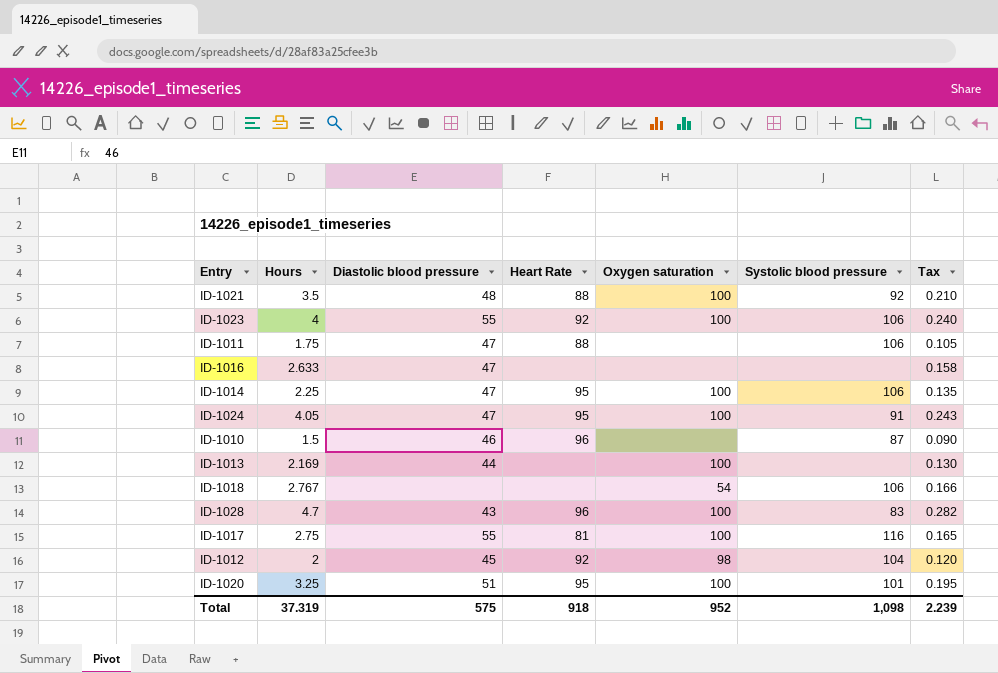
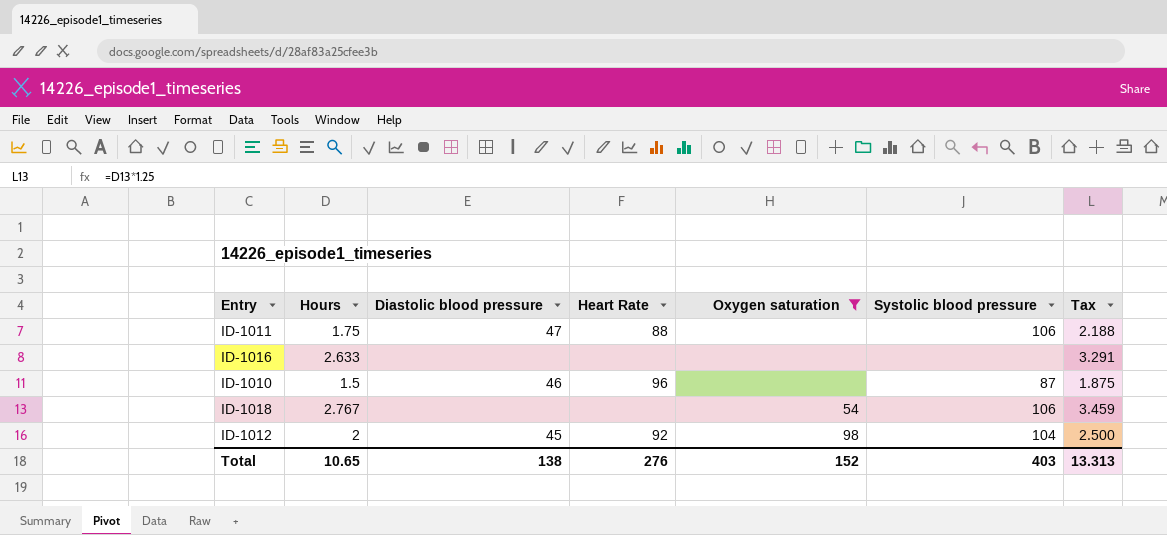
filter: none -> Oxygen saturation != 100
column Tax | formula: [Hours] * 0.06 -> [Hours] * 1.25
ID-1016 | Diastolic blood pressure: 47 -> none
Total | Hours: 37.319 -> 10.65
Total | Diastolic blood pressure: 575 -> 138
Total | Heart Rate: 918 -> 276
Total | Oxygen saturation: 952 -> 152
Total | Systolic blood pressure: 1,098 -> 403
Total | Tax: 2.239 -> 13.313

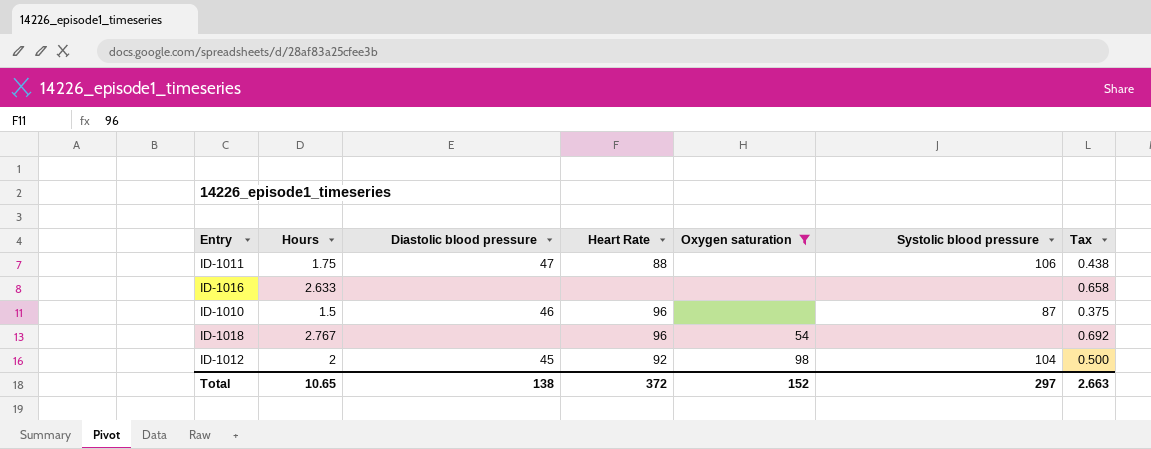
column Tax | formula: [Hours] * 1.25 -> [Hours] * 0.25
ID-1018 | Heart Rate: none -> 96
ID-1018 | Systolic blood pressure: 106 -> none
Total | Heart Rate: 276 -> 372
Total | Systolic blood pressure: 403 -> 297
Total | Tax: 13.313 -> 2.663

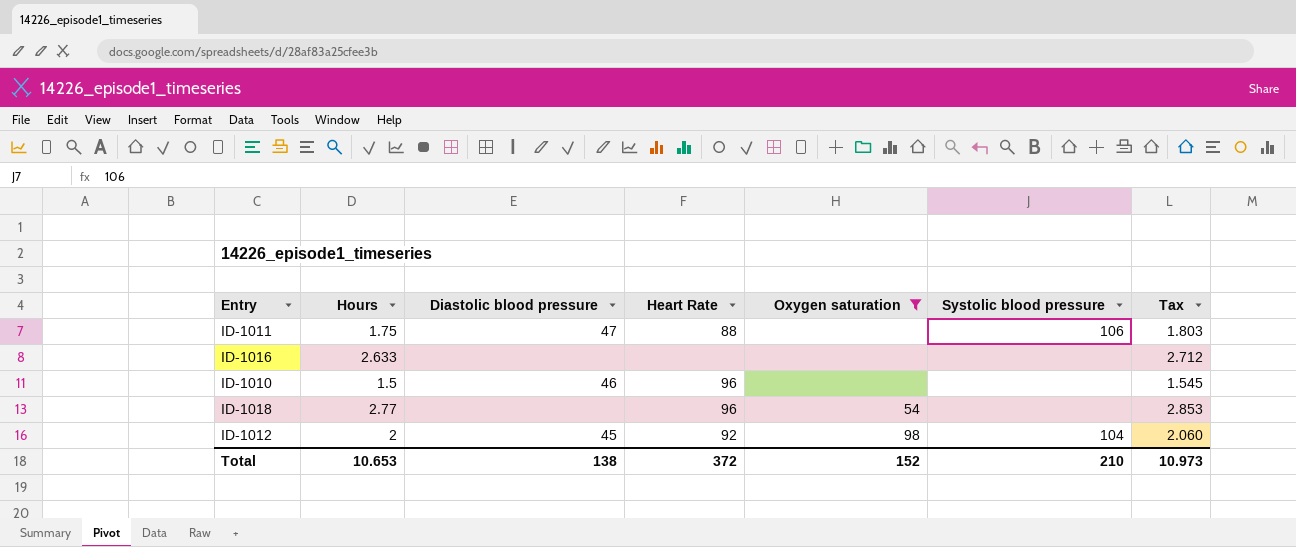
column Tax | formula: [Hours] * 0.25 -> [Hours] * 1.03
ID-1010 | Systolic blood pressure: 87 -> none
ID-1018 | Hours: 2.767 -> 2.77
Total | Hours: 10.65 -> 10.653
Total | Systolic blood pressure: 297 -> 210
Total | Tax: 2.663 -> 10.973

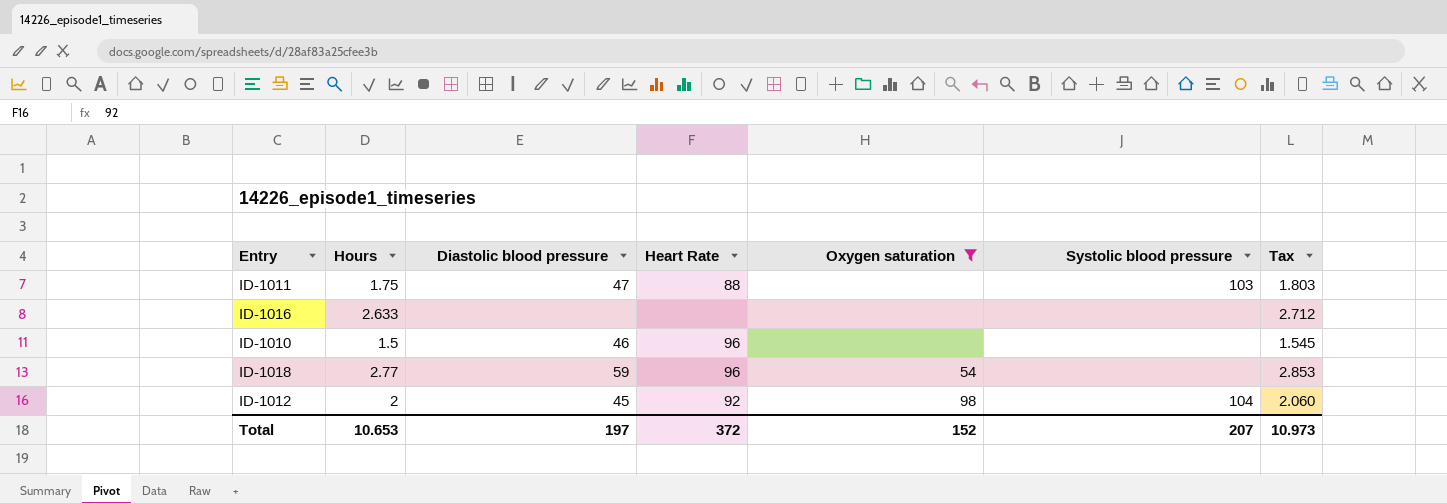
ID-1011 | Systolic blood pressure: 106 -> 103
ID-1018 | Diastolic blood pressure: none -> 59
Total | Diastolic blood pressure: 138 -> 197
Total | Systolic blood pressure: 210 -> 207

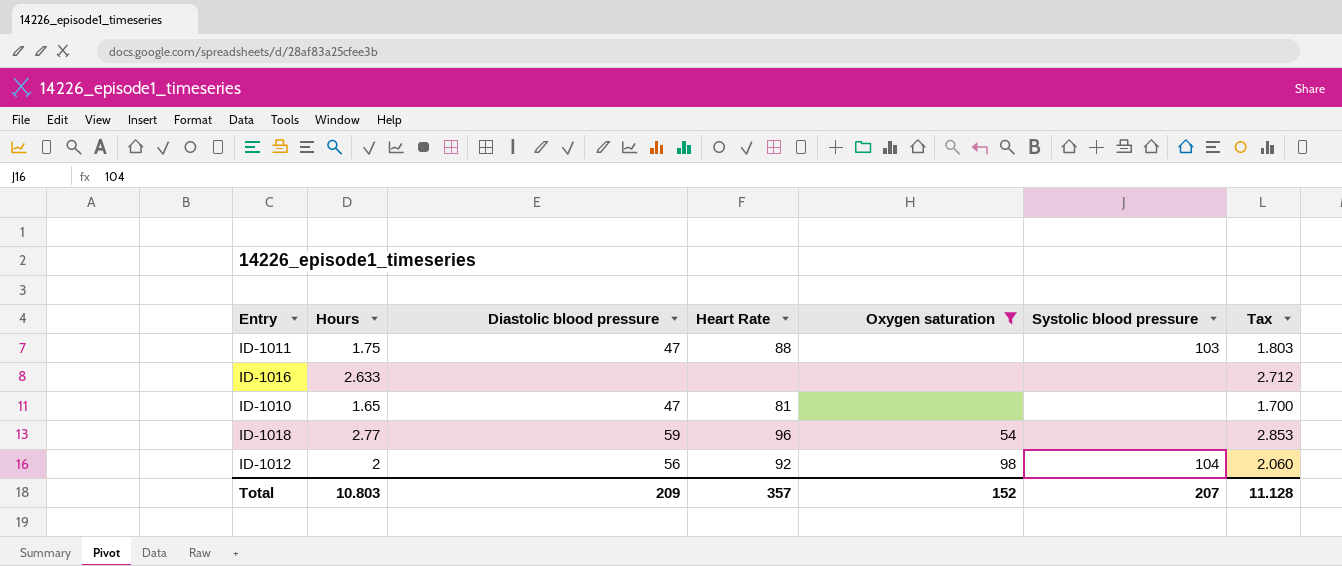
ID-1010 | Hours: 1.5 -> 1.65
ID-1010 | Diastolic blood pressure: 46 -> 47
ID-1010 | Heart Rate: 96 -> 81
ID-1010 | Tax: 1.545 -> 1.700
ID-1012 | Diastolic blood pressure: 45 -> 56
Total | Hours: 10.653 -> 10.803
Total | Diastolic blood pressure: 197 -> 209
Total | Heart Rate: 372 -> 357
Total | Tax: 10.973 -> 11.128

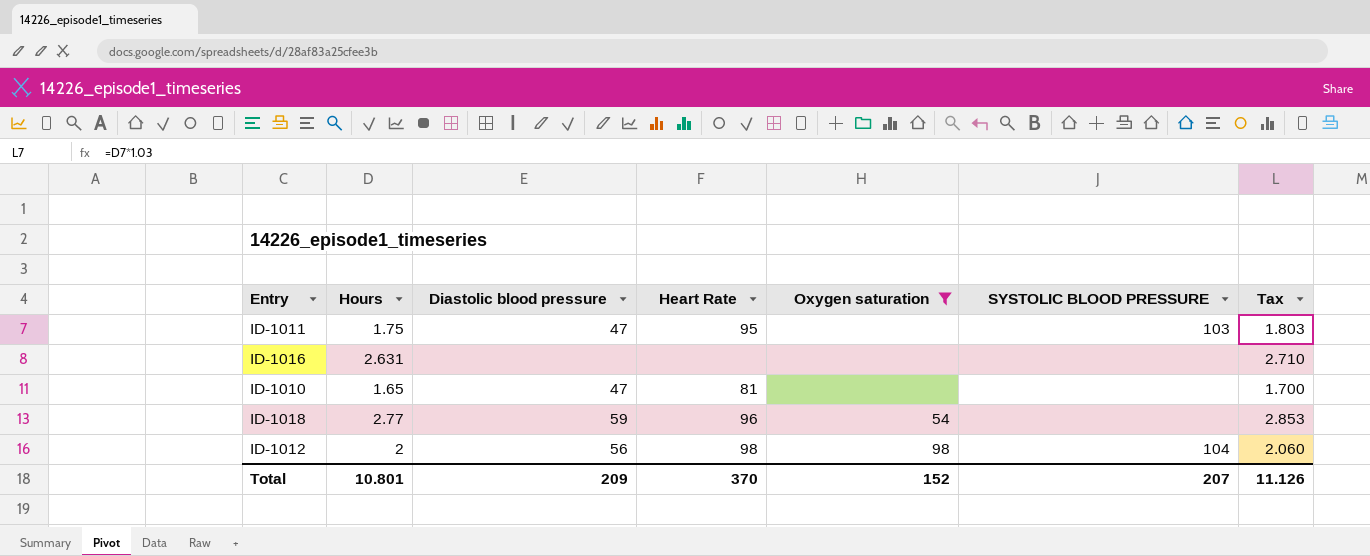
column name: Systolic blood pressure -> SYSTOLIC BLOOD PRESSURE
ID-1011 | Heart Rate: 88 -> 95
ID-1016 | Hours: 2.633 -> 2.631
ID-1016 | Tax: 2.712 -> 2.710
ID-1012 | Heart Rate: 92 -> 98
Total | Hours: 10.803 -> 10.801
Total | Heart Rate: 357 -> 370
Total | Tax: 11.128 -> 11.126

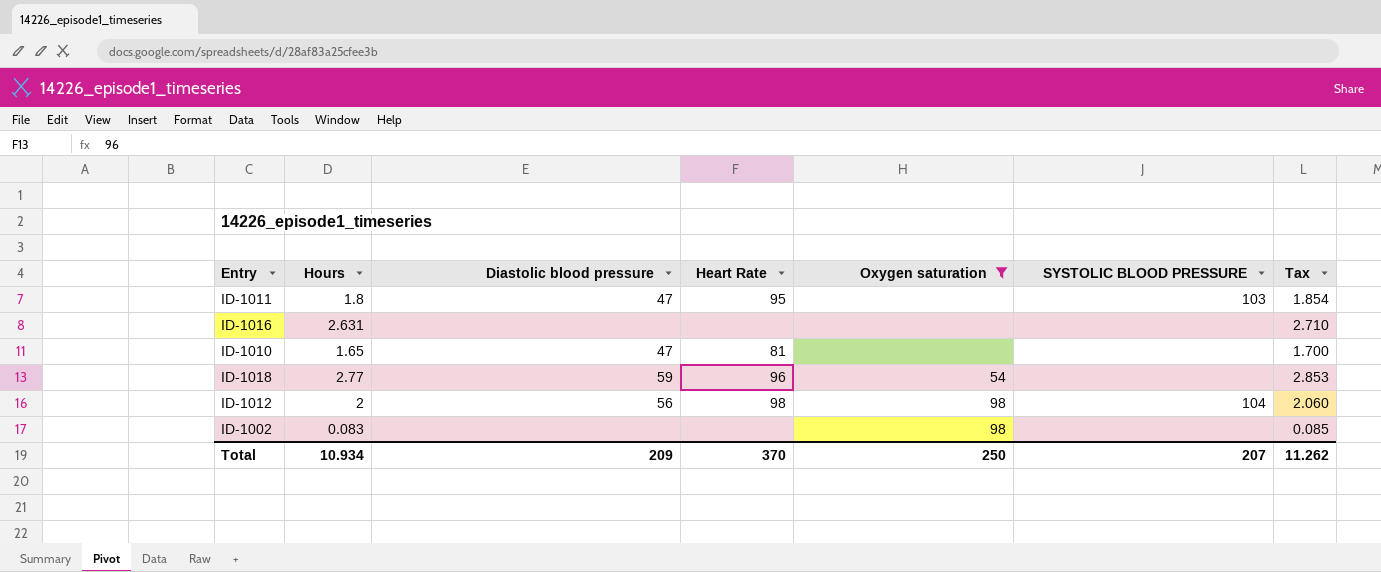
ID-1011 | Hours: 1.75 -> 1.8
ID-1011 | Tax: 1.803 -> 1.854
row ID-1002: none -> 0.083 | none | none | 98 | none | 0.085
Total | Hours: 10.801 -> 10.934
Total | Oxygen saturation: 152 -> 250
Total | Tax: 11.126 -> 11.262

